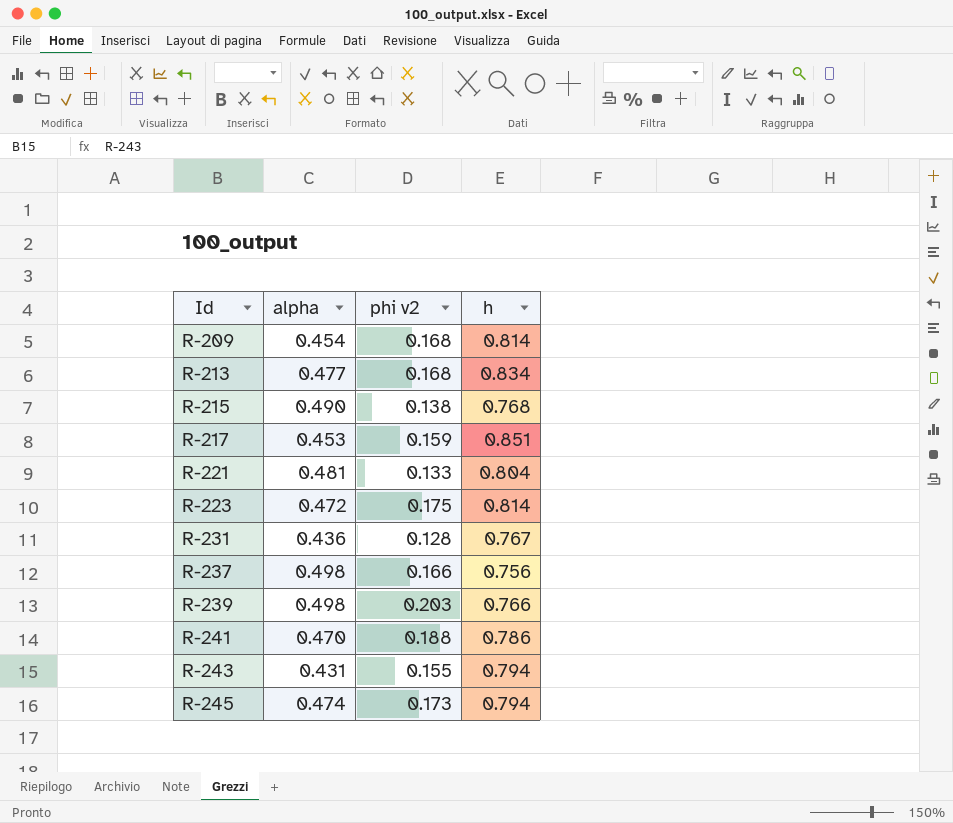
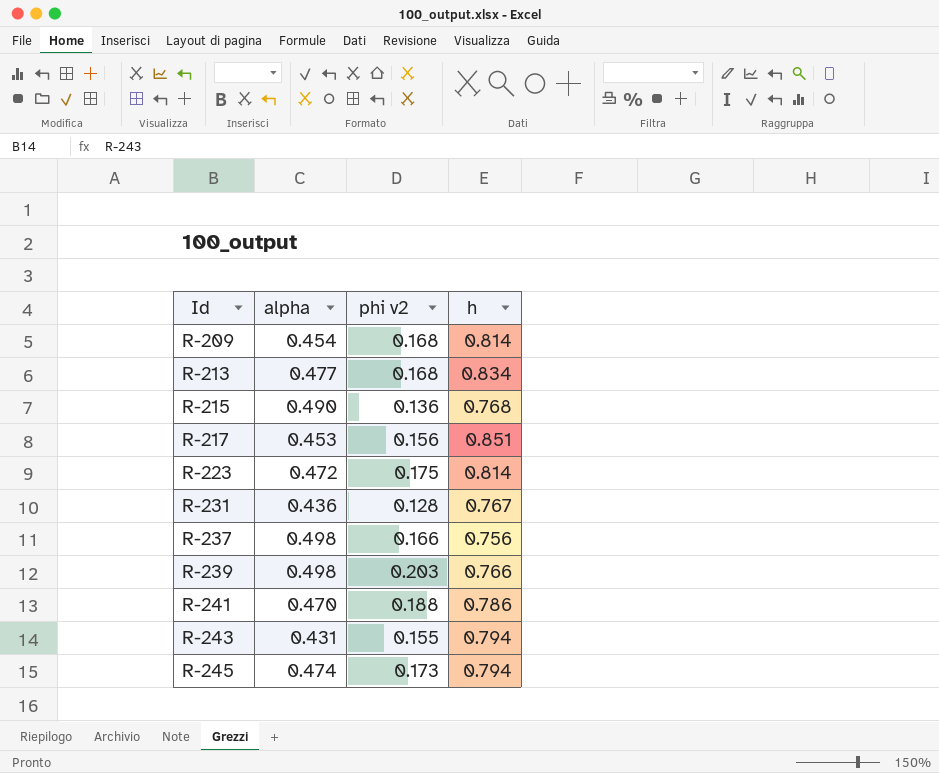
row R-221: 0.481 | 0.133 | 0.804 -> none
R-215 | phi v2: 0.138 -> 0.136
R-217 | phi v2: 0.159 -> 0.156

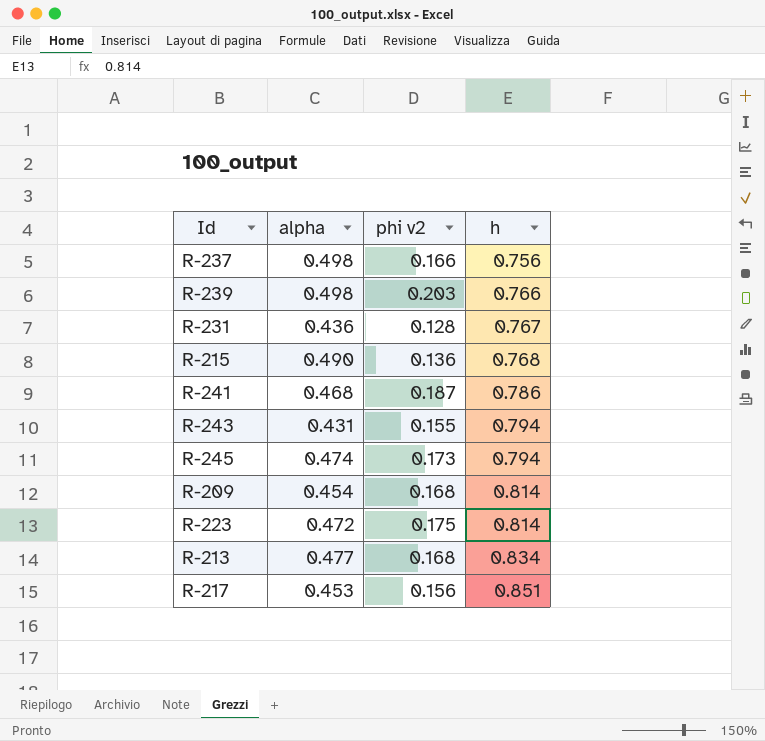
row order: Id ascending -> h ascending
R-241 | alpha: 0.470 -> 0.468
R-241 | phi v2: 0.188 -> 0.187

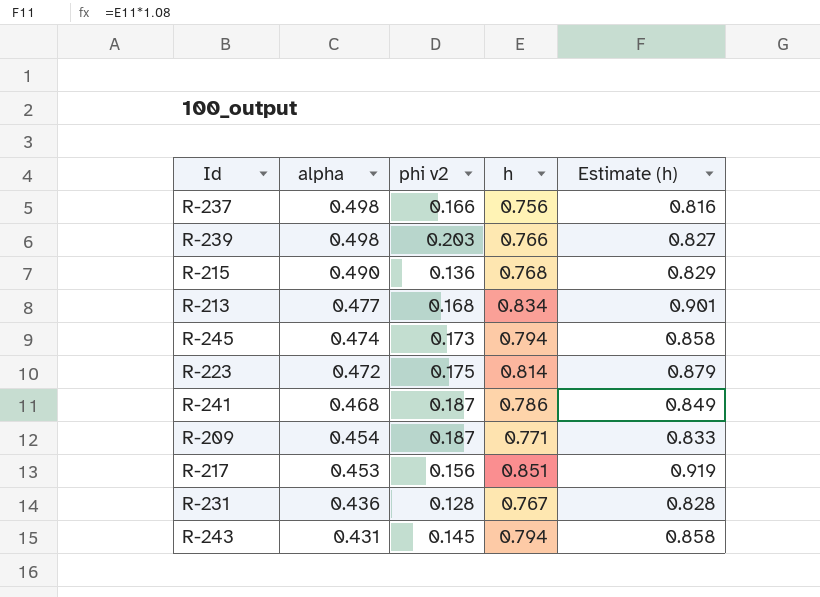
row order: h ascending -> alpha descending
column Estimate (h) | formula: none -> [h] * 1.08
R-209 | phi v2: 0.168 -> 0.187
R-209 | h: 0.814 -> 0.771
R-243 | phi v2: 0.155 -> 0.145

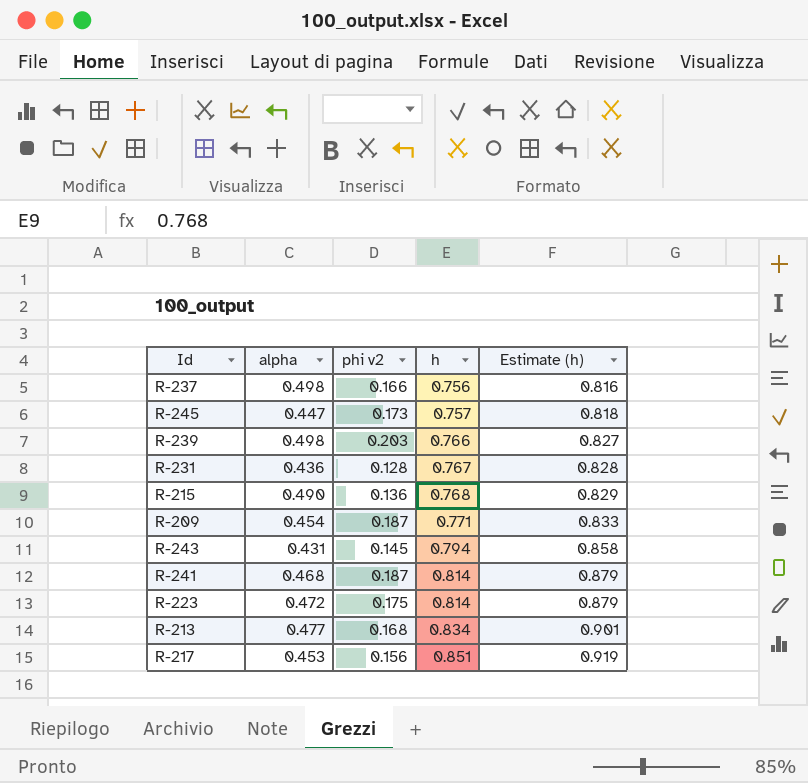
row order: alpha descending -> h ascending
R-245 | alpha: 0.474 -> 0.447
R-245 | h: 0.794 -> 0.757
R-245 | Estimate (h): 0.858 -> 0.818
R-241 | h: 0.786 -> 0.814
R-241 | Estimate (h): 0.849 -> 0.879

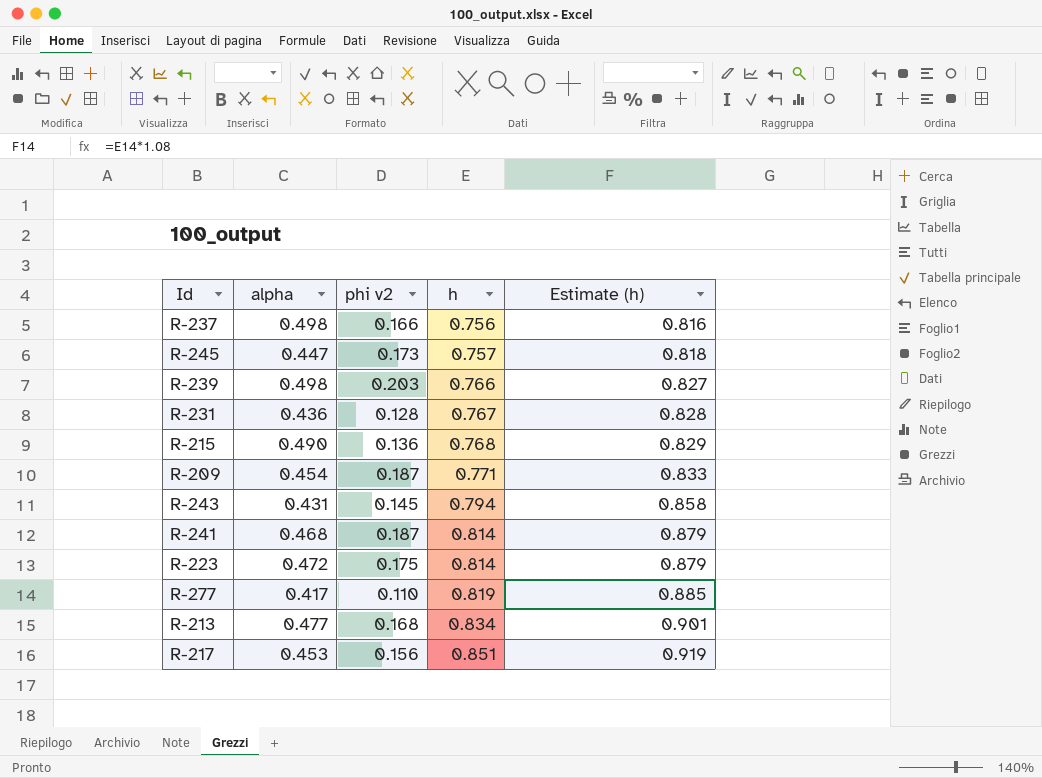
row R-277: none -> 0.417 | 0.110 | 0.819 | 0.885

